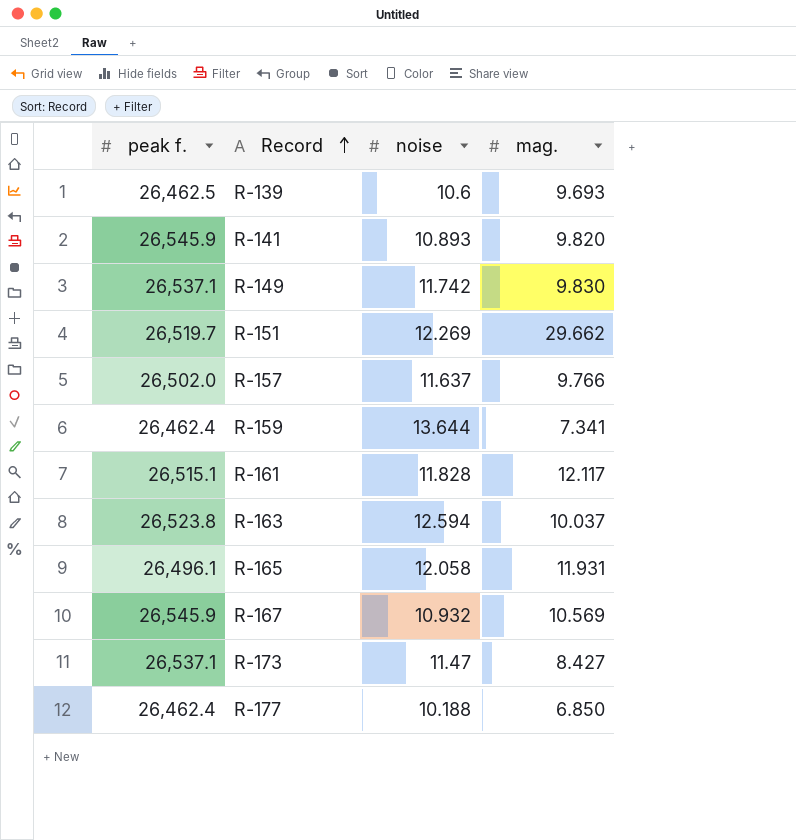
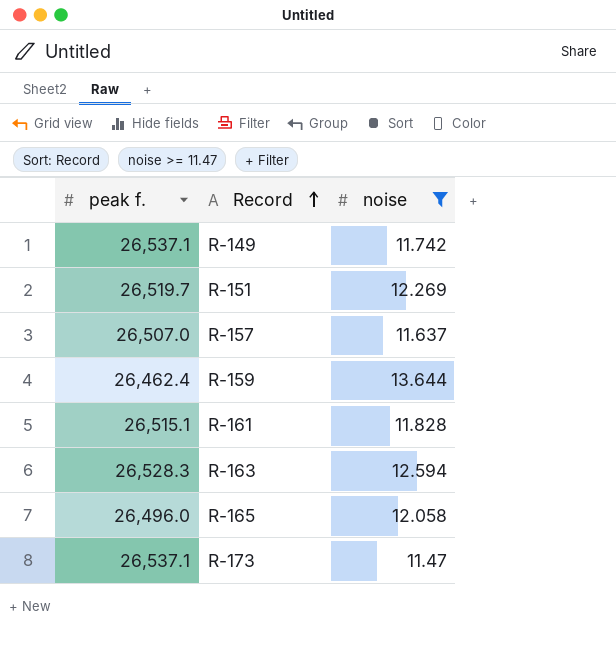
filter: none -> noise >= 11.47
column mag. | position: 4 -> none
R-157 | peak f.: 26,502.0 -> 26,507.0
R-163 | peak f.: 26,523.8 -> 26,528.3
R-165 | peak f.: 26,496.1 -> 26,496.0

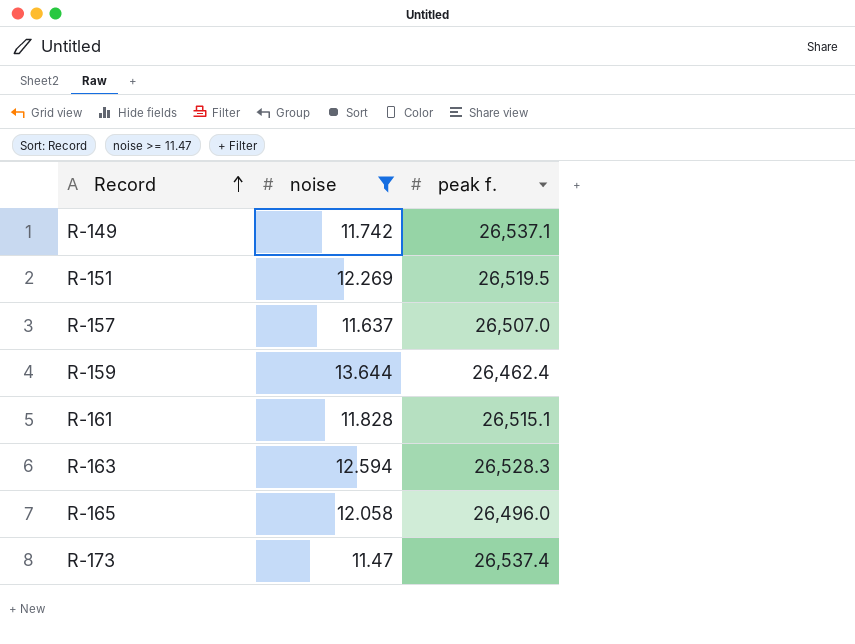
column peak f. | position: 1 -> 3
R-151 | peak f.: 26,519.7 -> 26,519.5
R-173 | peak f.: 26,537.1 -> 26,537.4

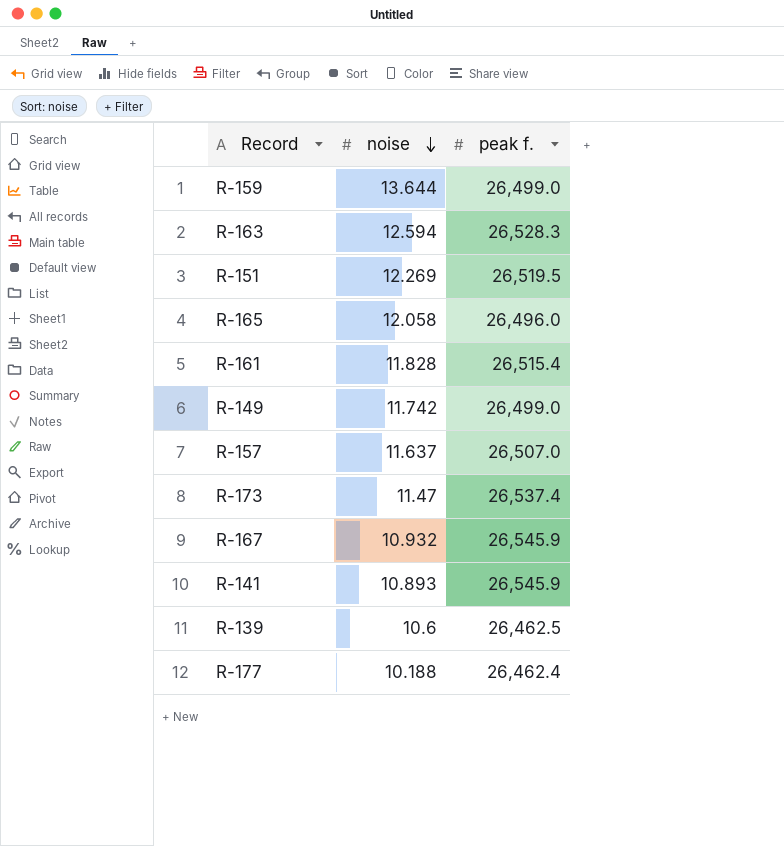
filter: noise >= 11.47 -> none
row order: Record ascending -> noise descending
R-159 | peak f.: 26,462.4 -> 26,499.0
R-161 | peak f.: 26,515.1 -> 26,515.4
R-149 | peak f.: 26,537.1 -> 26,499.0

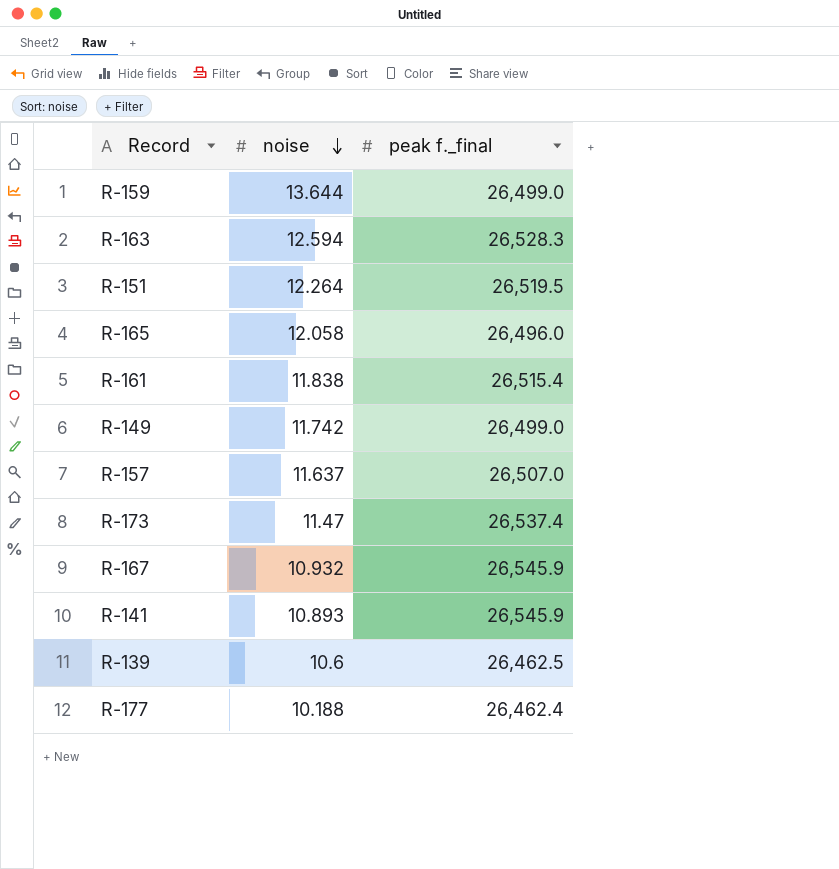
column name: peak f. -> peak f._final
R-151 | noise: 12.269 -> 12.264
R-161 | noise: 11.828 -> 11.838

